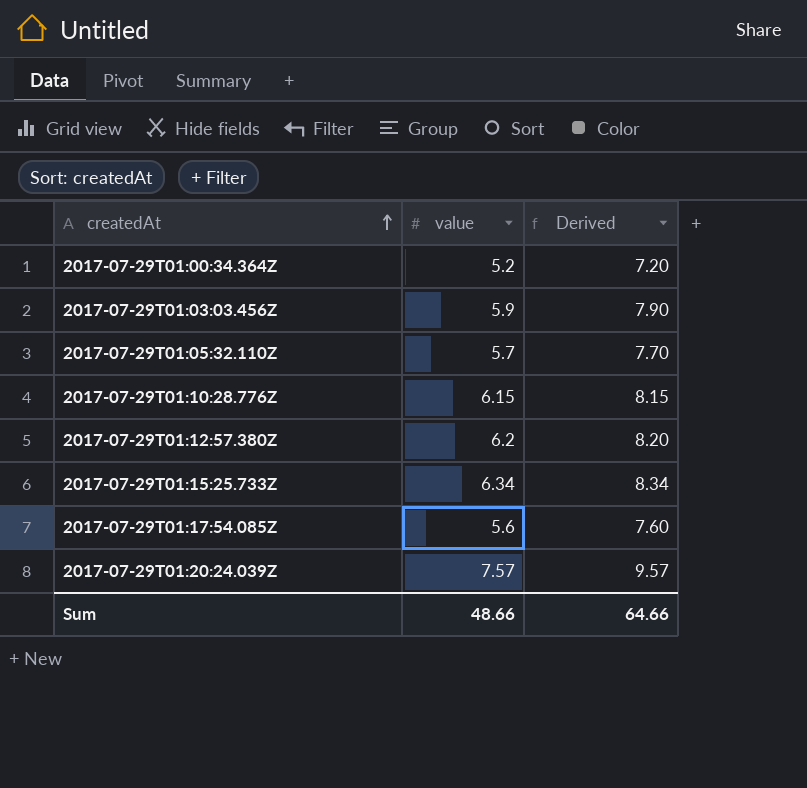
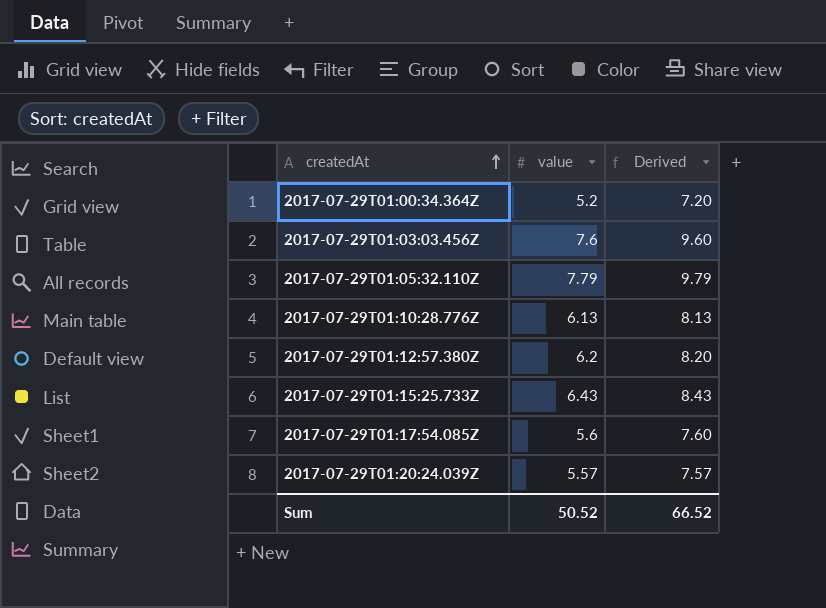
2017-07-29T01:03:03.456Z | value: 5.9 -> 7.6
2017-07-29T01:03:03.456Z | Derived: 7.90 -> 9.60
2017-07-29T01:05:32.110Z | value: 5.7 -> 7.79
2017-07-29T01:05:32.110Z | Derived: 7.70 -> 9.79
2017-07-29T01:10:28.776Z | value: 6.15 -> 6.13
2017-07-29T01:10:28.776Z | Derived: 8.15 -> 8.13
2017-07-29T01:15:25.733Z | value: 6.34 -> 6.43
2017-07-29T01:15:25.733Z | Derived: 8.34 -> 8.43
2017-07-29T01:20:24.039Z | value: 7.57 -> 5.57
2017-07-29T01:20:24.039Z | Derived: 9.57 -> 7.57
Sum | value: 48.66 -> 50.52
Sum | Derived: 64.66 -> 66.52

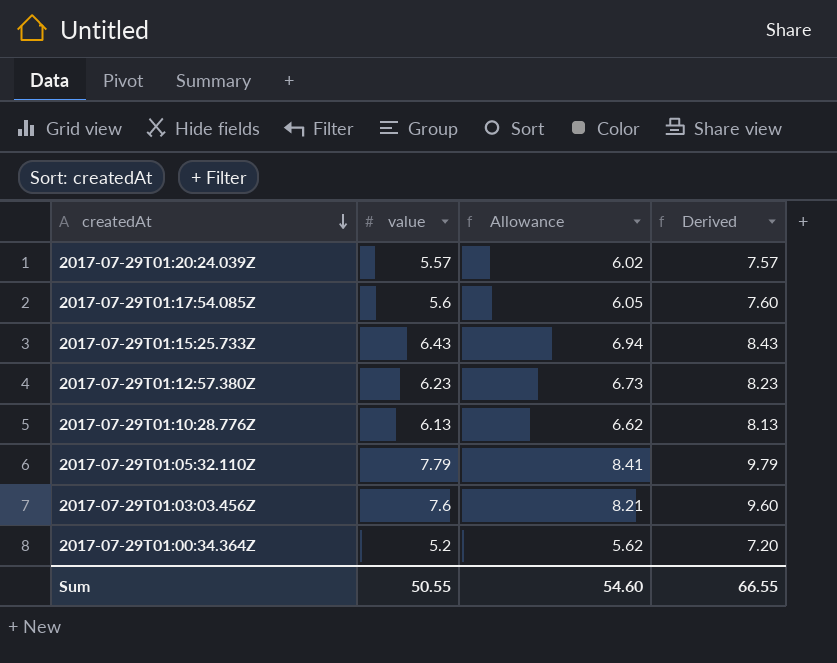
row order: createdAt ascending -> createdAt descending
column Allowance | formula: none -> [value] * 1.08
2017-07-29T01:12:57.380Z | value: 6.2 -> 6.23
2017-07-29T01:12:57.380Z | Derived: 8.20 -> 8.23
Sum | value: 50.52 -> 50.55
Sum | Derived: 66.52 -> 66.55

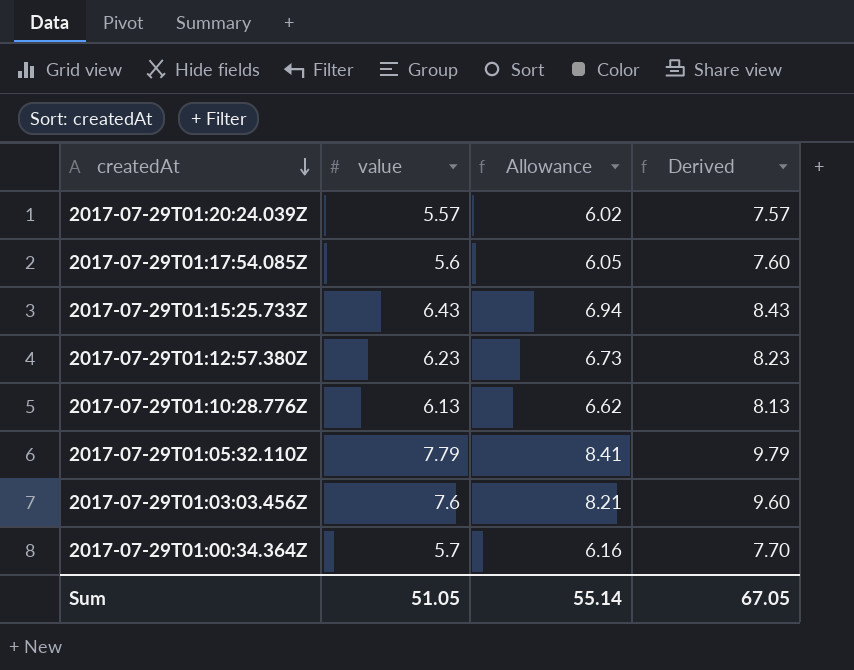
2017-07-29T01:00:34.364Z | value: 5.2 -> 5.7
2017-07-29T01:00:34.364Z | Allowance: 5.62 -> 6.16
2017-07-29T01:00:34.364Z | Derived: 7.20 -> 7.70
Sum | value: 50.55 -> 51.05
Sum | Allowance: 54.60 -> 55.14
Sum | Derived: 66.55 -> 67.05

